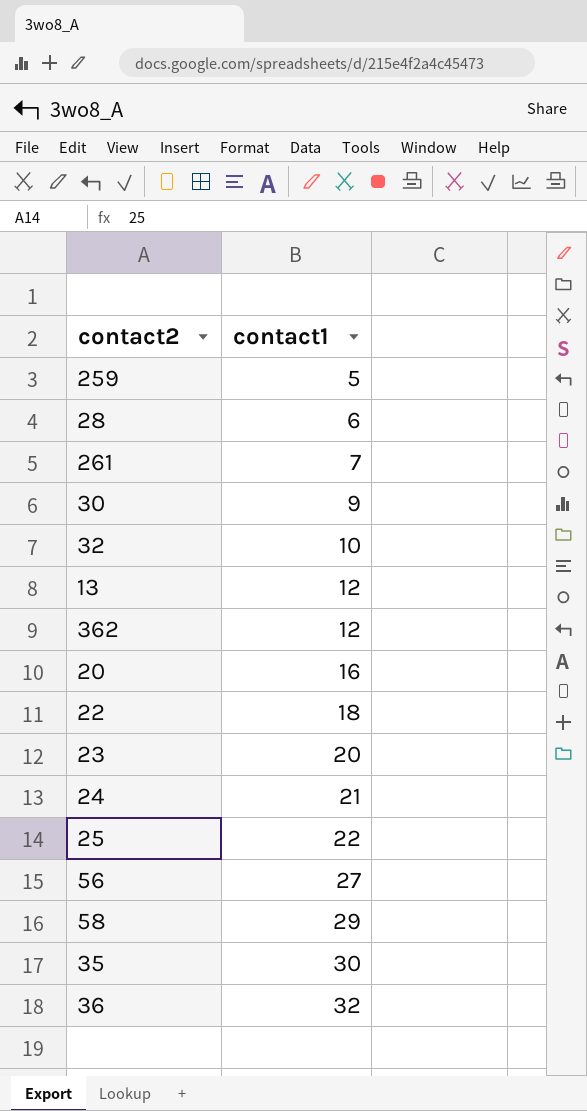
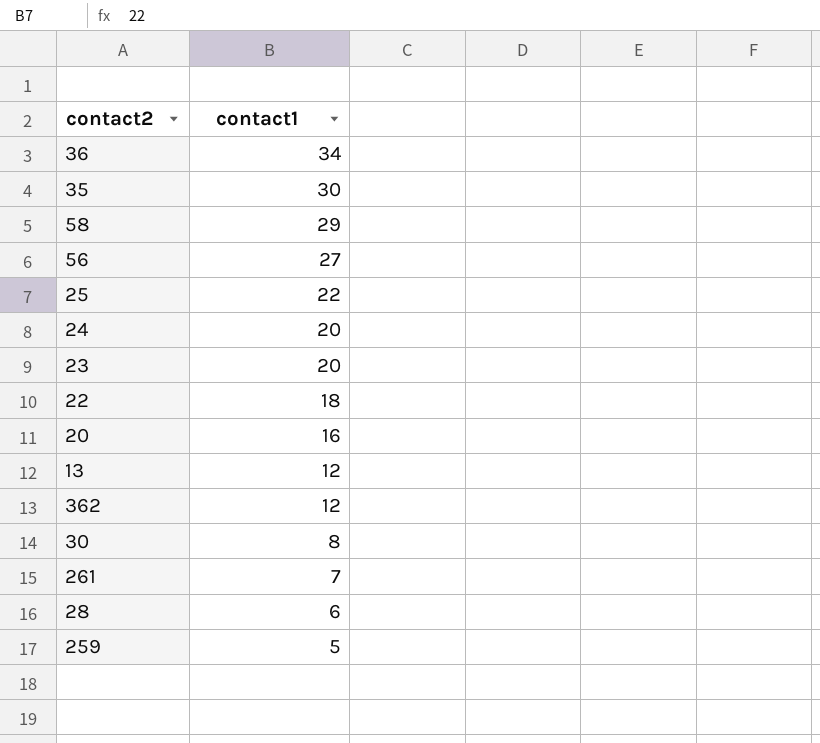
row order: contact1 ascending -> contact1 descending
row 32: 10 -> none
36 | contact1: 32 -> 34
24 | contact1: 21 -> 20
30 | contact1: 9 -> 8

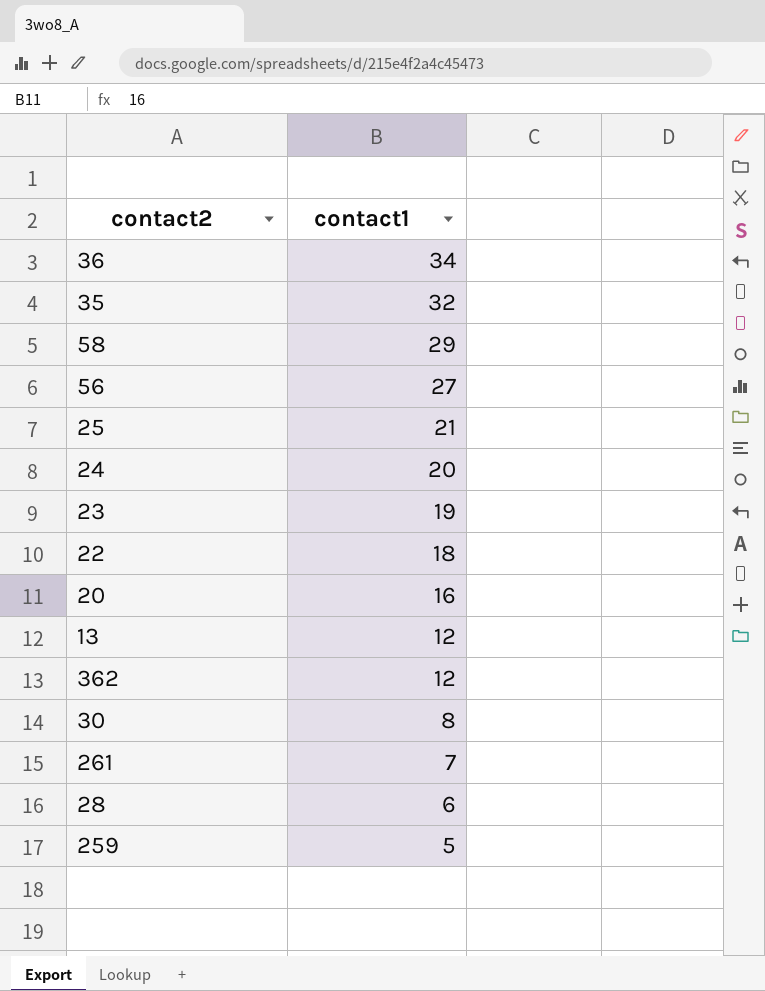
35 | contact1: 30 -> 32
25 | contact1: 22 -> 21
23 | contact1: 20 -> 19

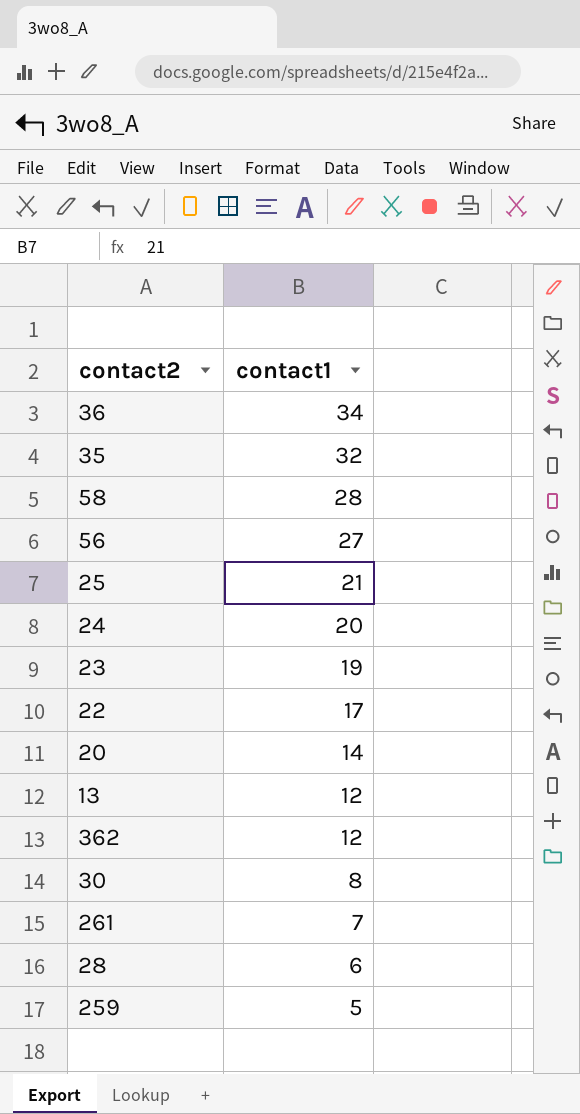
58 | contact1: 29 -> 28
22 | contact1: 18 -> 17
20 | contact1: 16 -> 14

